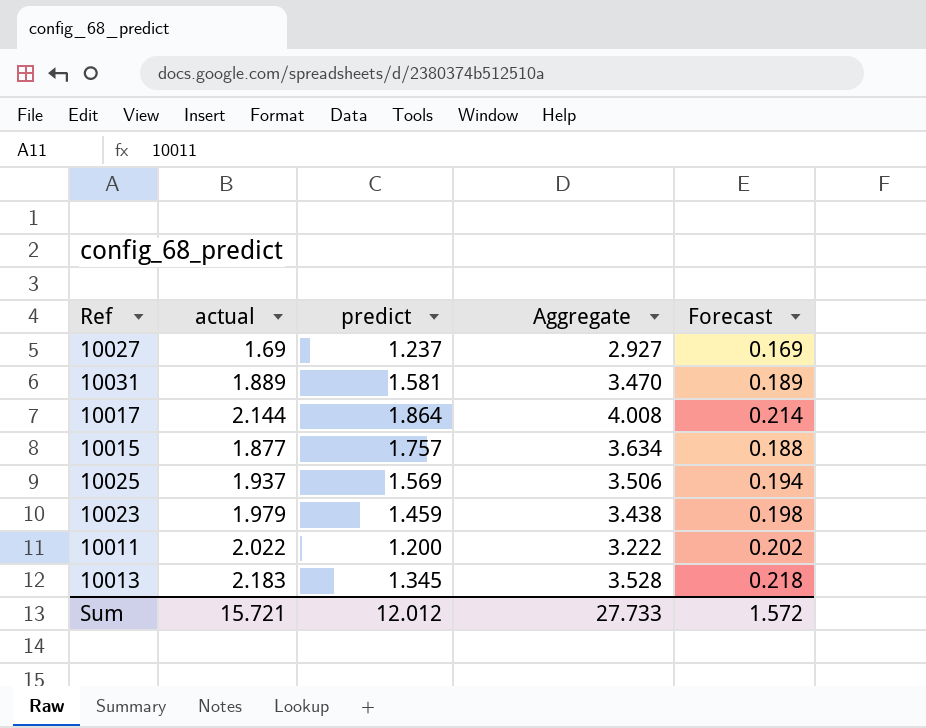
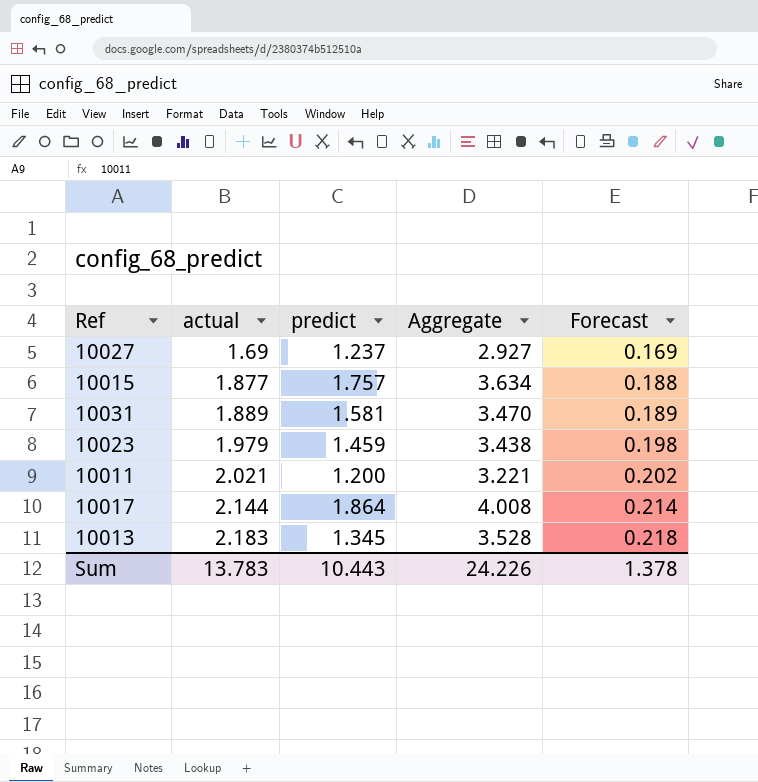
row order: none -> actual ascending
row 10025: 1.937 | 1.569 | 3.506 | 0.194 -> none
10011 | actual: 2.022 -> 2.021
10011 | Aggregate: 3.222 -> 3.221
Sum | actual: 15.721 -> 13.783
Sum | predict: 12.012 -> 10.443
Sum | Aggregate: 27.733 -> 24.226
Sum | Forecast: 1.572 -> 1.378

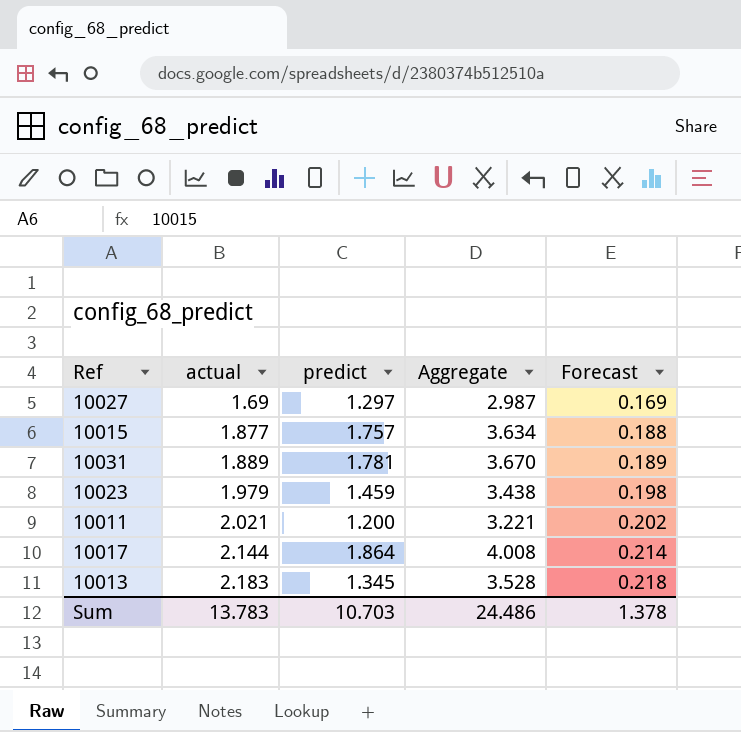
10027 | predict: 1.237 -> 1.297
10027 | Aggregate: 2.927 -> 2.987
10031 | predict: 1.581 -> 1.781
10031 | Aggregate: 3.470 -> 3.670
Sum | predict: 10.443 -> 10.703
Sum | Aggregate: 24.226 -> 24.486

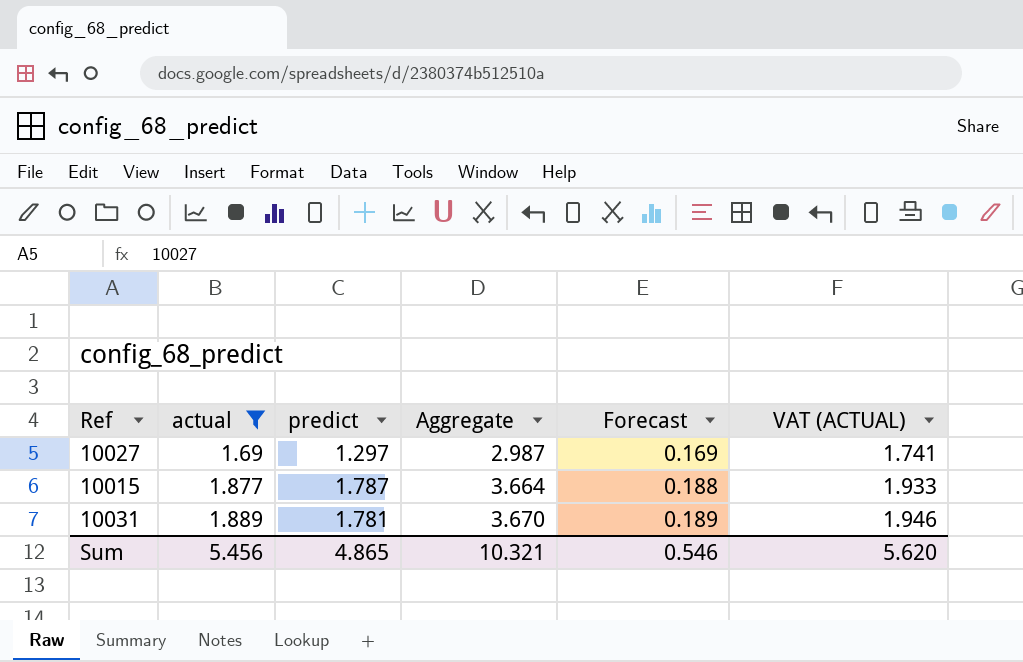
filter: none -> actual <= 1.889
column VAT (ACTUAL) | formula: none -> [actual] * 1.03
10015 | predict: 1.757 -> 1.787
10015 | Aggregate: 3.634 -> 3.664
Sum | actual: 13.783 -> 5.456
Sum | predict: 10.703 -> 4.865
Sum | Aggregate: 24.486 -> 10.321
Sum | Forecast: 1.378 -> 0.546

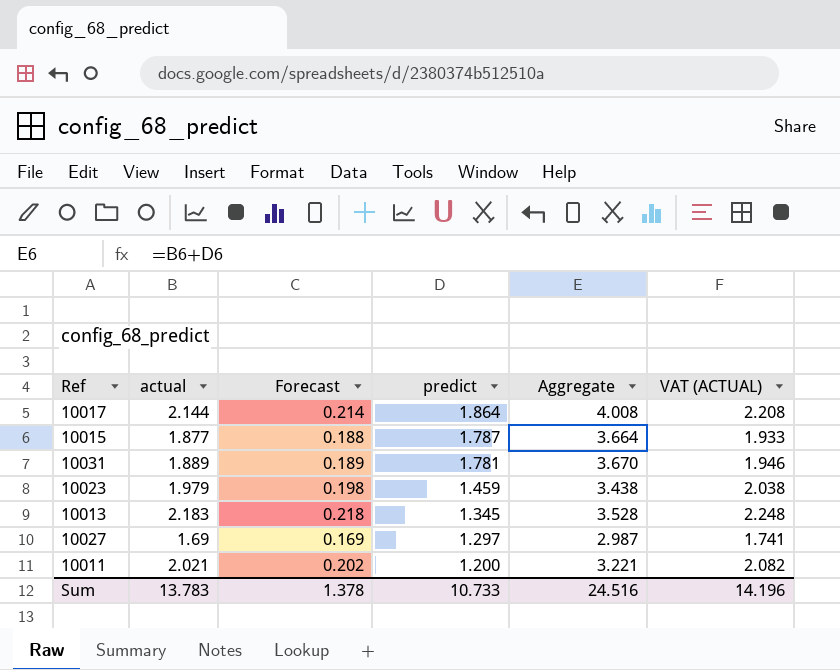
filter: actual <= 1.889 -> none
row order: actual ascending -> predict descending
column Forecast | position: 5 -> 3
Sum | actual: 5.456 -> 13.783
Sum | Forecast: 0.546 -> 1.378
Sum | predict: 4.865 -> 10.733
Sum | Aggregate: 10.321 -> 24.516
Sum | VAT (ACTUAL): 5.620 -> 14.196

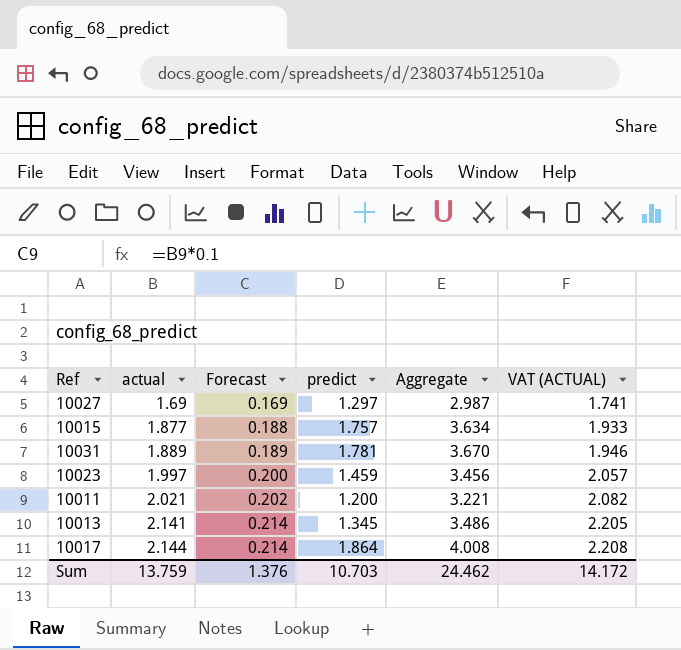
row order: predict descending -> actual ascending
10015 | predict: 1.787 -> 1.757
10015 | Aggregate: 3.664 -> 3.634
10023 | actual: 1.979 -> 1.997
10023 | Forecast: 0.198 -> 0.200
10023 | Aggregate: 3.438 -> 3.456
10023 | VAT (ACTUAL): 2.038 -> 2.057
10013 | actual: 2.183 -> 2.141
10013 | Forecast: 0.218 -> 0.214
10013 | Aggregate: 3.528 -> 3.486
10013 | VAT (ACTUAL): 2.248 -> 2.205
Sum | actual: 13.783 -> 13.759
Sum | Forecast: 1.378 -> 1.376
Sum | predict: 10.733 -> 10.703
Sum | Aggregate: 24.516 -> 24.462
Sum | VAT (ACTUAL): 14.196 -> 14.172

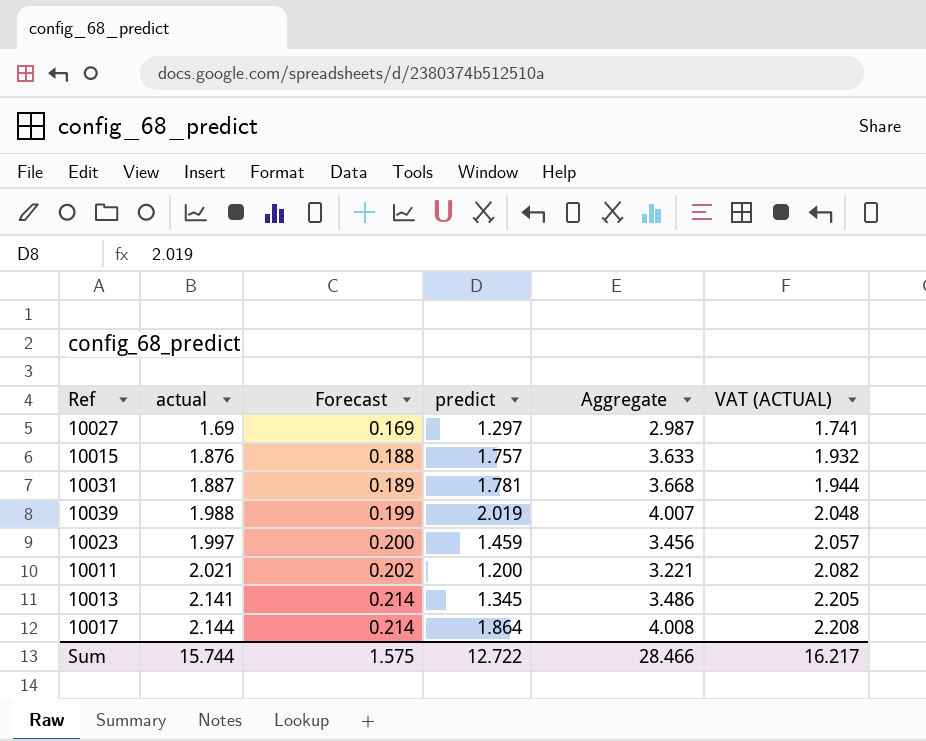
10015 | actual: 1.877 -> 1.876
10015 | Aggregate: 3.634 -> 3.633
10015 | VAT (ACTUAL): 1.933 -> 1.932
10031 | actual: 1.889 -> 1.887
10031 | Aggregate: 3.670 -> 3.668
10031 | VAT (ACTUAL): 1.946 -> 1.944
row 10039: none -> 1.988 | 0.199 | 2.019 | 4.007 | 2.048
Sum | actual: 13.759 -> 15.744
Sum | Forecast: 1.376 -> 1.575
Sum | predict: 10.703 -> 12.722
Sum | Aggregate: 24.462 -> 28.466
Sum | VAT (ACTUAL): 14.172 -> 16.217

